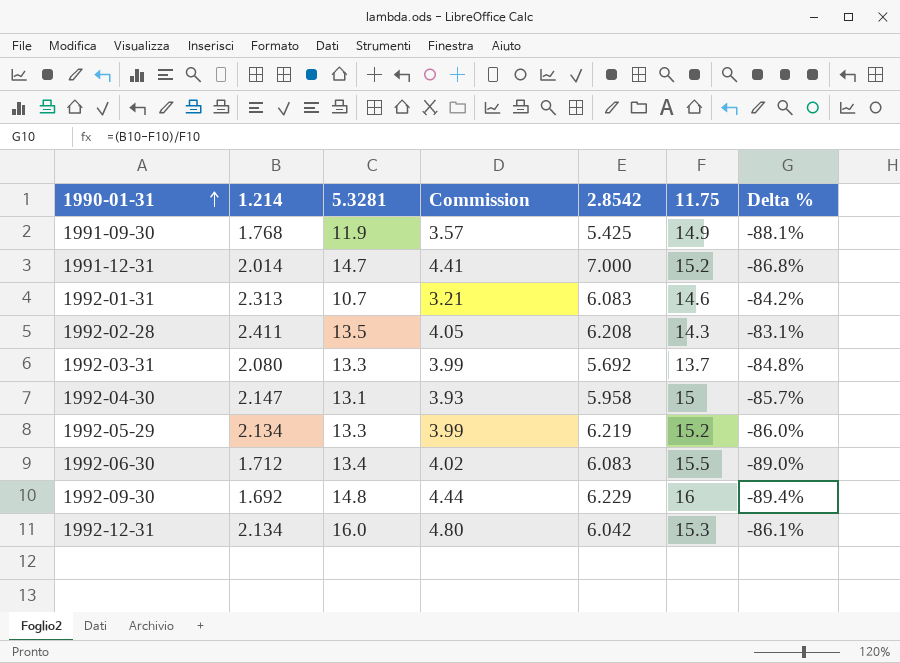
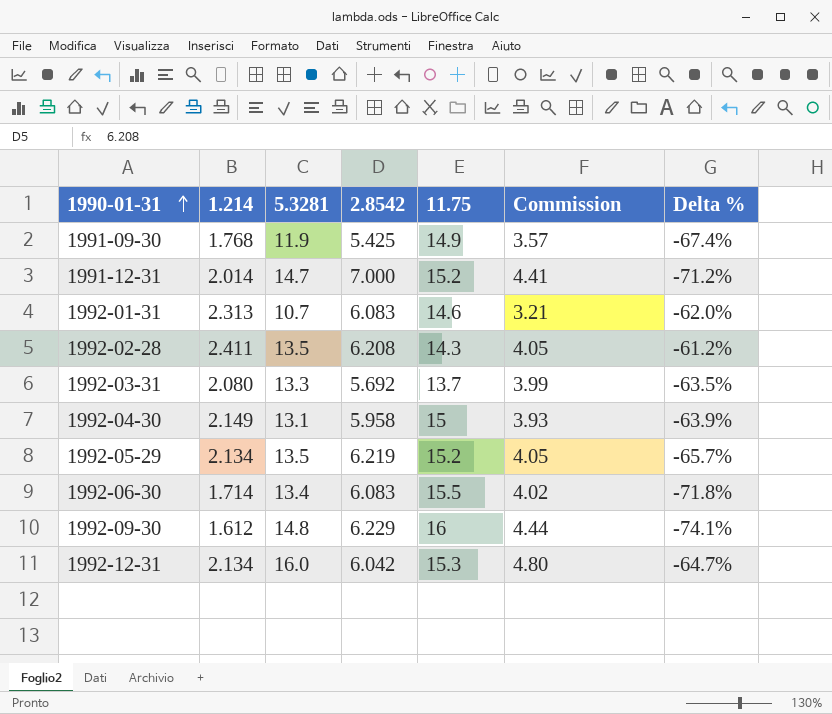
column Commission | position: 4 -> 6
column Delta % | formula: ([1.214] - [11.75]) / [11.75] -> ([1.214] - [2.8542]) / [2.8542]
1992-04-30 | 1.214: 2.147 -> 2.149
1992-05-29 | 5.3281: 13.3 -> 13.5
1992-05-29 | Commission: 3.99 -> 4.05
1992-06-30 | 1.214: 1.712 -> 1.714
1992-09-30 | 1.214: 1.692 -> 1.612

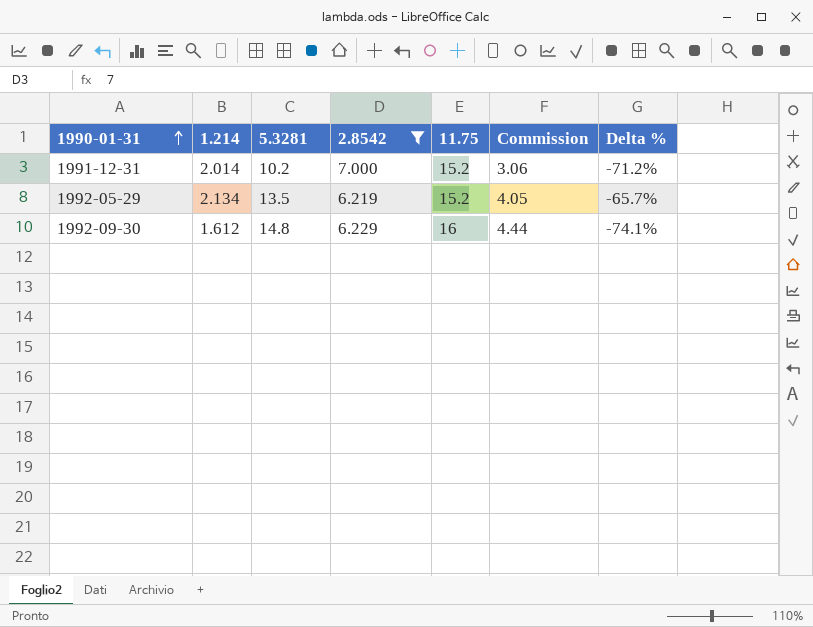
filter: none -> 2.8542 >= 6.219
1991-12-31 | 5.3281: 14.7 -> 10.2
1991-12-31 | Commission: 4.41 -> 3.06

